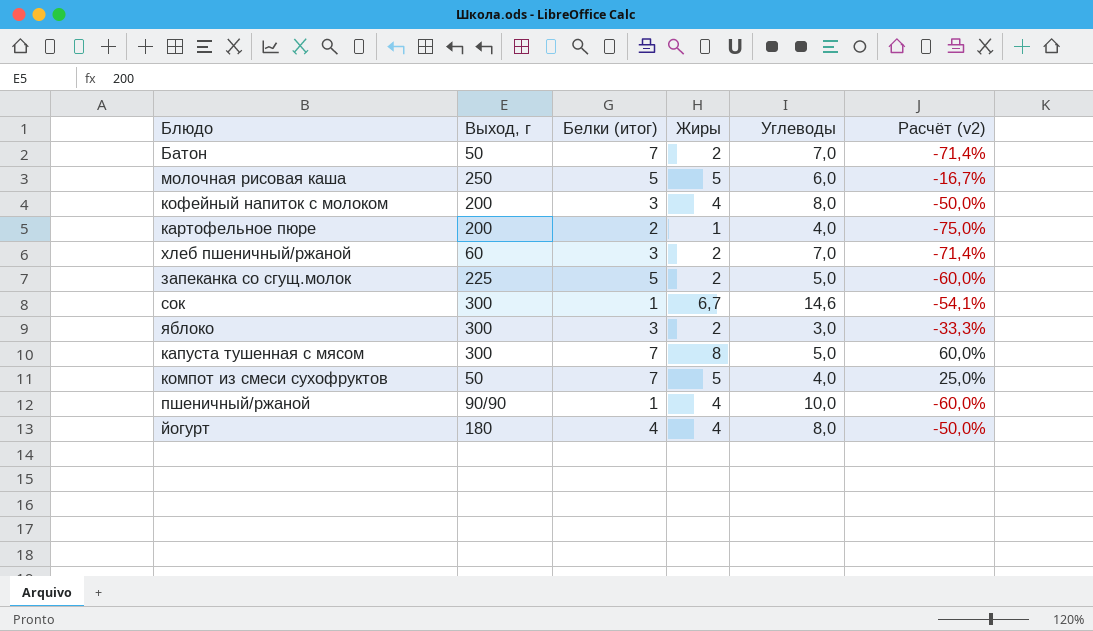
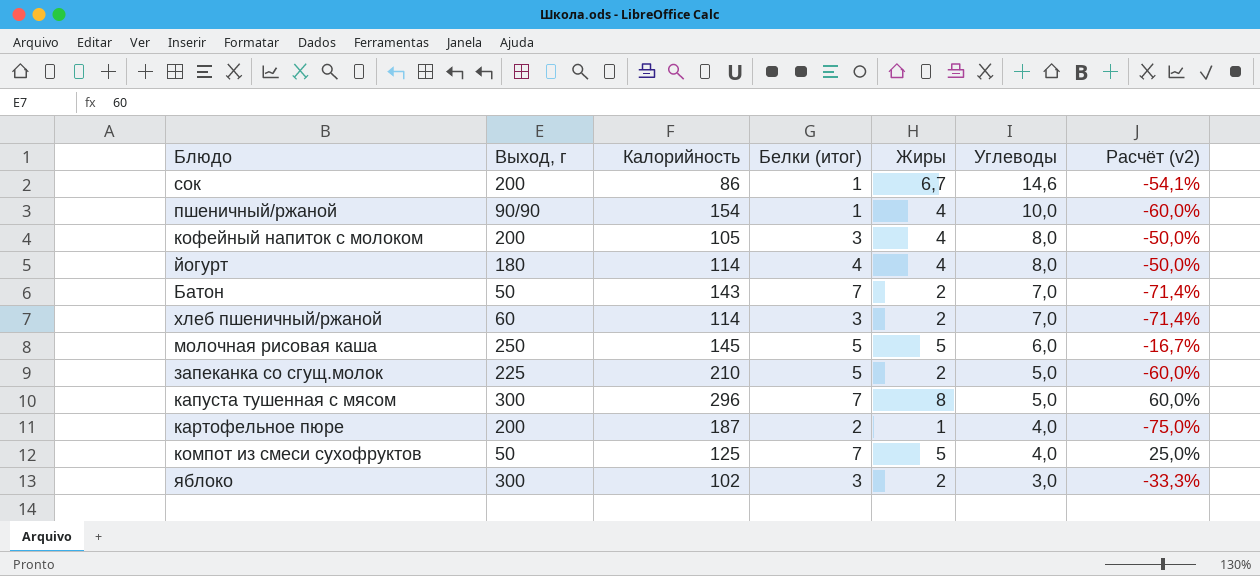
row order: none -> Углеводы descending
column Калорийность | position: none -> 3
сок | Выход, г: 300 -> 200

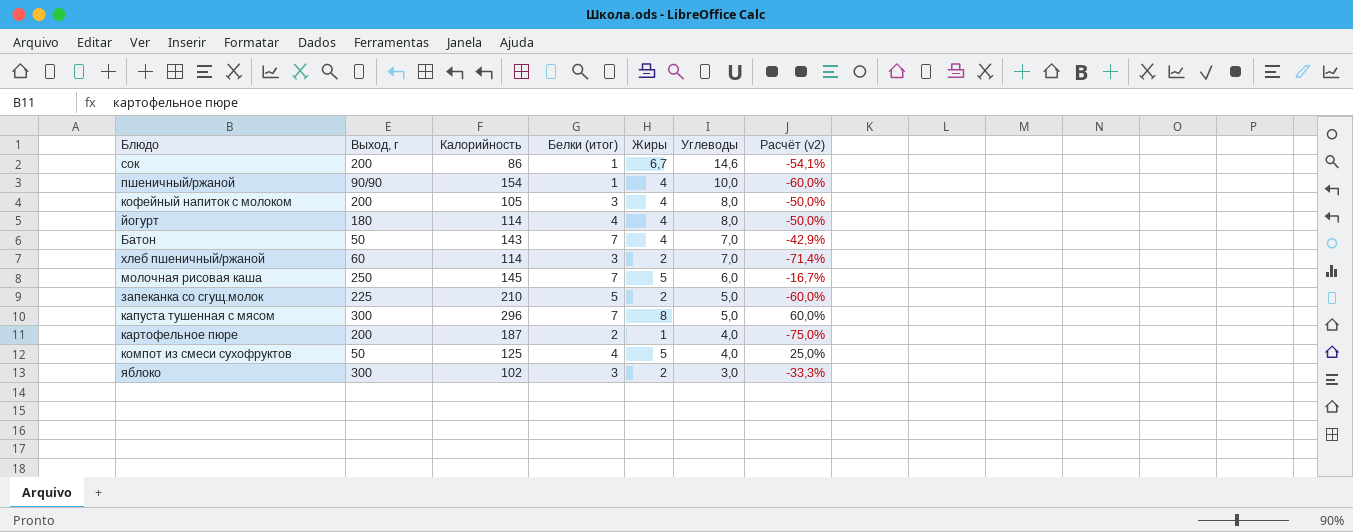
Батон | Жиры: 2 -> 4
Батон | Расчёт (v2): -71,4% -> -42,9%
молочная рисовая каша | Белки (итог): 5 -> 7
компот из смеси сухофруктов | Белки (итог): 7 -> 4

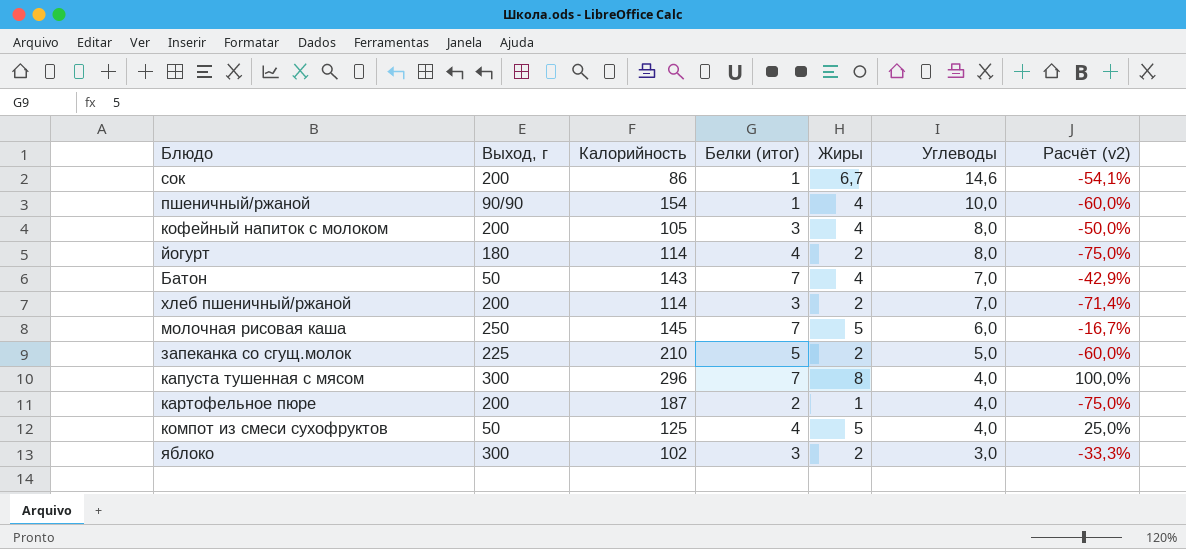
йогурт | Жиры: 4 -> 2
йогурт | Расчёт (v2): -50,0% -> -75,0%
хлеб пшеничный/ржаной | Выход, г: 60 -> 200
капуста тушенная с мясом | Углеводы: 5,0 -> 4,0
капуста тушенная с мясом | Расчёт (v2): 60,0% -> 100,0%

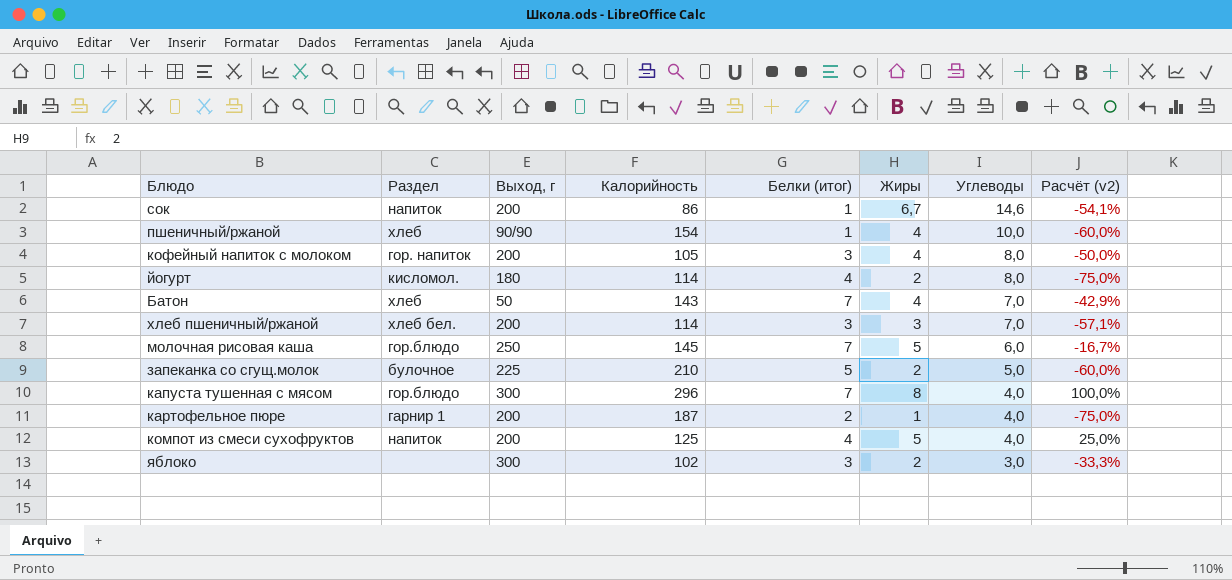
column Раздел | position: none -> 2
хлеб пшеничный/ржаной | Жиры: 2 -> 3
хлеб пшеничный/ржаной | Расчёт (v2): -71,4% -> -57,1%
компот из смеси сухофруктов | Выход, г: 50 -> 200

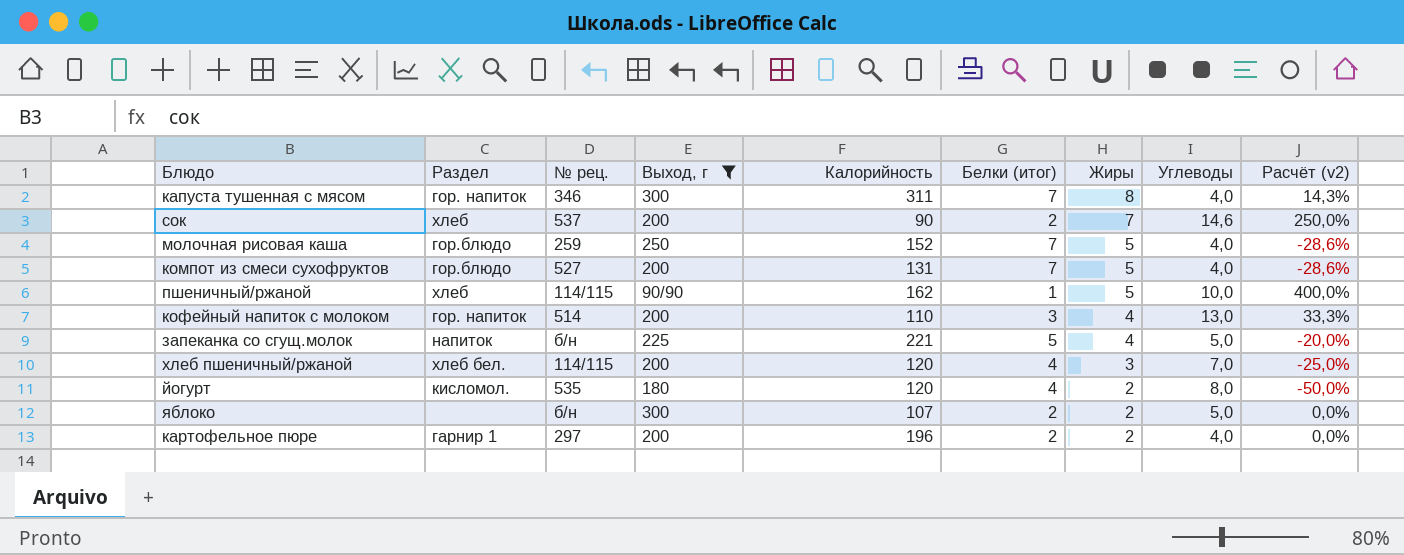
filter: none -> Выход, г != 50
row order: Углеводы descending -> Жиры descending
column № рец. | position: none -> 3
column Расчёт (v2) | formula: ([Жиры] - [Углеводы]) / [Углеводы] -> ([Жиры] - [Белки (итог)]) / [Белки (итог)]
капуста тушенная с мясом | Раздел: гор.блюдо -> гор. напиток
капуста тушенная с мясом | Калорийность: 296 -> 311
сок | Раздел: напиток -> хлеб
сок | Калорийность: 86 -> 90
сок | Белки (итог): 1 -> 2
сок | Жиры: 6,7 -> 7
молочная рисовая каша | Калорийность: 145 -> 152
молочная рисовая каша | Углеводы: 6,0 -> 4,0
компот из смеси сухофруктов | Раздел: напиток -> гор.блюдо
компот из смеси сухофруктов | Калорийность: 125 -> 131
компот из смеси сухофруктов | Белки (итог): 4 -> 7
пшеничный/ржаной | Калорийность: 154 -> 162
пшеничный/ржаной | Жиры: 4 -> 5
кофейный напиток с молоком | Калорийность: 105 -> 110
кофейный напиток с молоком | Углеводы: 8,0 -> 13,0
запеканка со сгущ.молок | Раздел: булочное -> напиток
запеканка со сгущ.молок | Калорийность: 210 -> 221
запеканка со сгущ.молок | Жиры: 2 -> 4
хлеб пшеничный/ржаной | Калорийность: 114 -> 120
хлеб пшеничный/ржаной | Белки (итог): 3 -> 4
йогурт | Калорийность: 114 -> 120
яблоко | Калорийность: 102 -> 107
яблоко | Белки (итог): 3 -> 2
яблоко | Углеводы: 3,0 -> 5,0
картофельное пюре | Калорийность: 187 -> 196
картофельное пюре | Жиры: 1 -> 2

